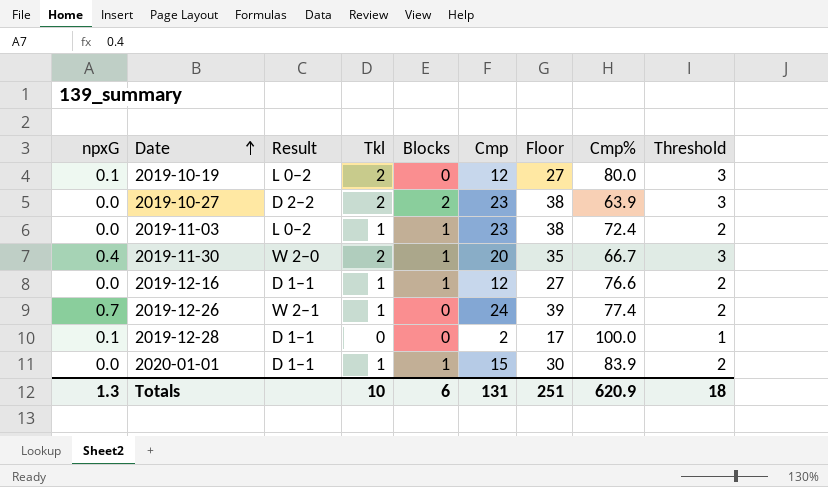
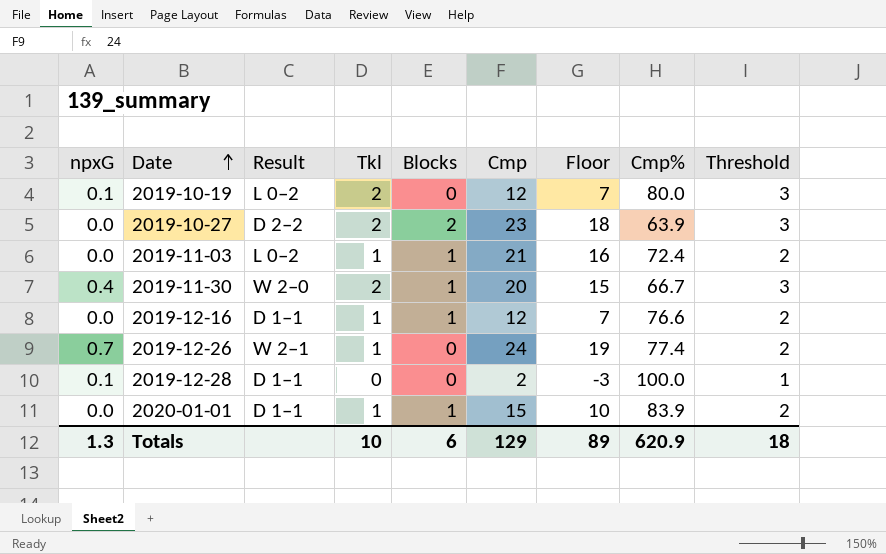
column Floor | formula: [Cmp] + 15 -> [Cmp] - 5
2019-11-03 | Cmp: 23 -> 21
Totals | Cmp: 131 -> 129
Totals | Floor: 251 -> 89

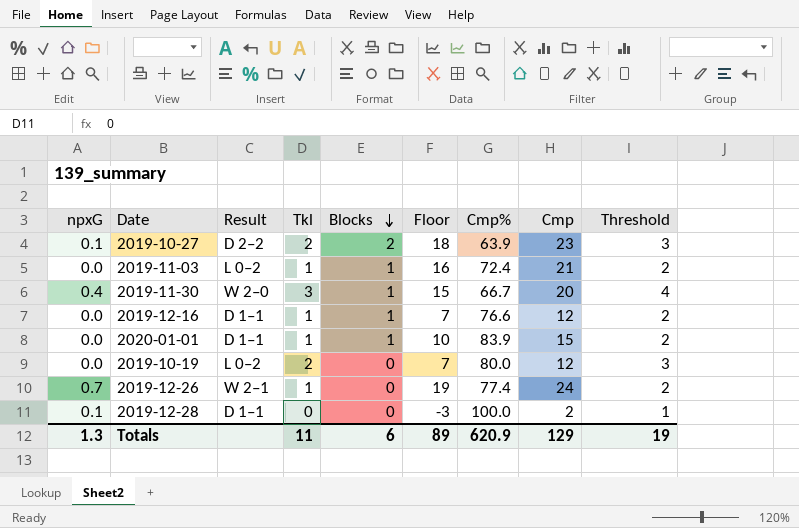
row order: Date ascending -> Blocks descending
column Cmp | position: 6 -> 8
2019-10-27 | npxG: 0.0 -> 0.1
2019-11-30 | Tkl: 2 -> 3
2019-11-30 | Threshold: 3 -> 4
2019-10-19 | npxG: 0.1 -> 0.0
Totals | Tkl: 10 -> 11
Totals | Threshold: 18 -> 19

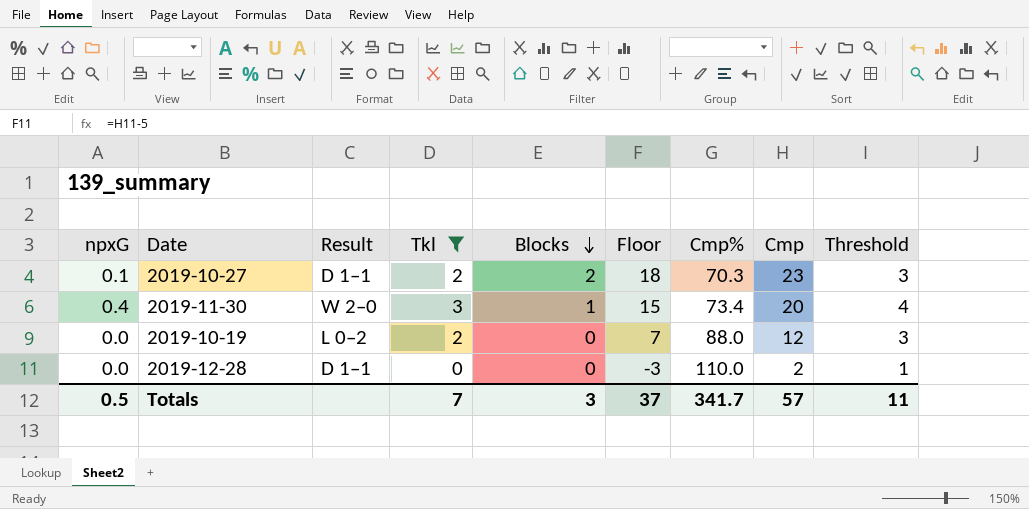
filter: none -> Tkl != 1
2019-10-27 | Result: D 2–2 -> D 1–1
2019-10-27 | Cmp%: 63.9 -> 70.3
2019-11-30 | Cmp%: 66.7 -> 73.4
2019-10-19 | Cmp%: 80.0 -> 88.0
2019-12-28 | npxG: 0.1 -> 0.0
2019-12-28 | Cmp%: 100.0 -> 110.0
Totals | npxG: 1.3 -> 0.5
Totals | Tkl: 11 -> 7
Totals | Blocks: 6 -> 3
Totals | Floor: 89 -> 37
Totals | Cmp%: 620.9 -> 341.7
Totals | Cmp: 129 -> 57
Totals | Threshold: 19 -> 11

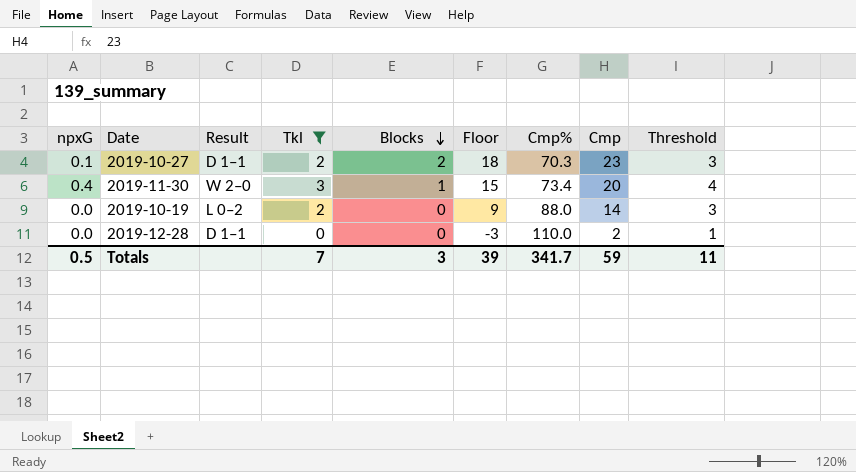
2019-10-19 | Floor: 7 -> 9
2019-10-19 | Cmp: 12 -> 14
Totals | Floor: 37 -> 39
Totals | Cmp: 57 -> 59

